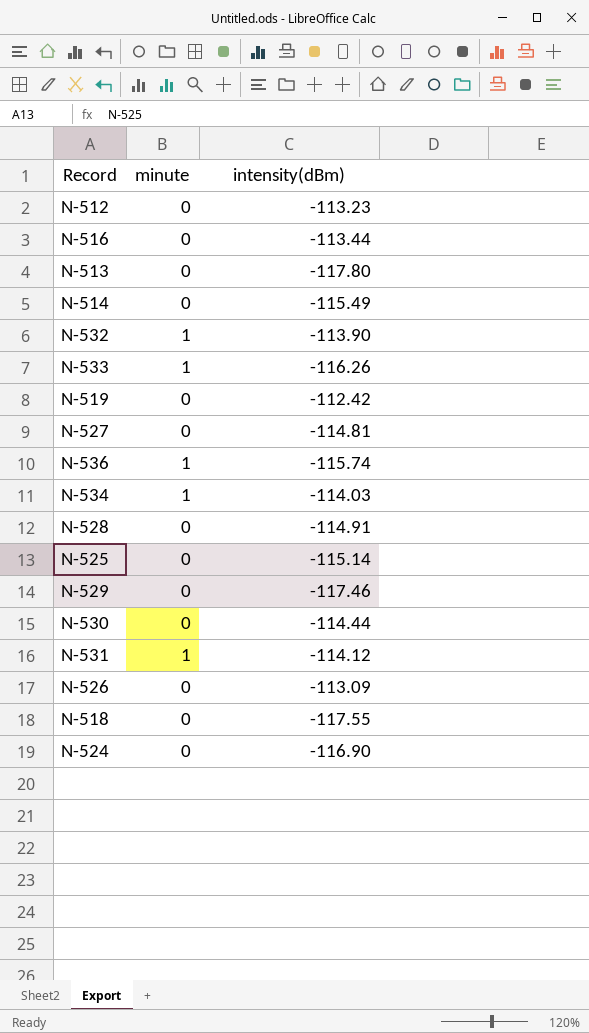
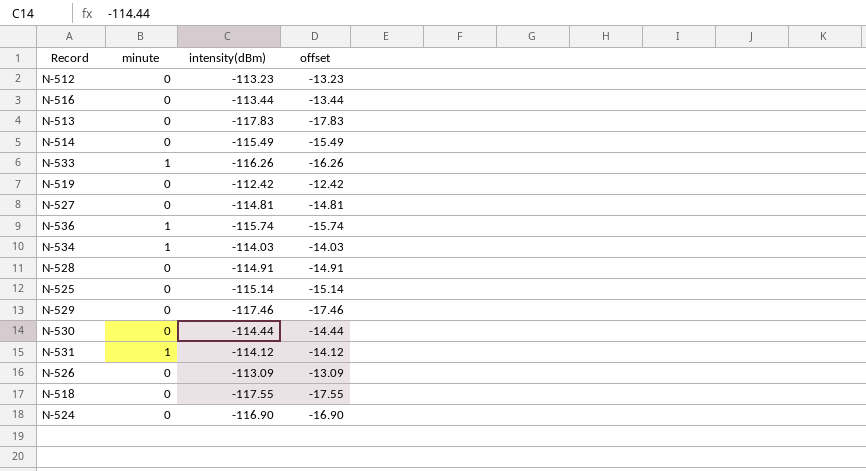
column offset | formula: none -> [intensity(dBm)] + 100
row N-532: 1 | -113.90 -> none
N-513 | intensity(dBm): -117.80 -> -117.83

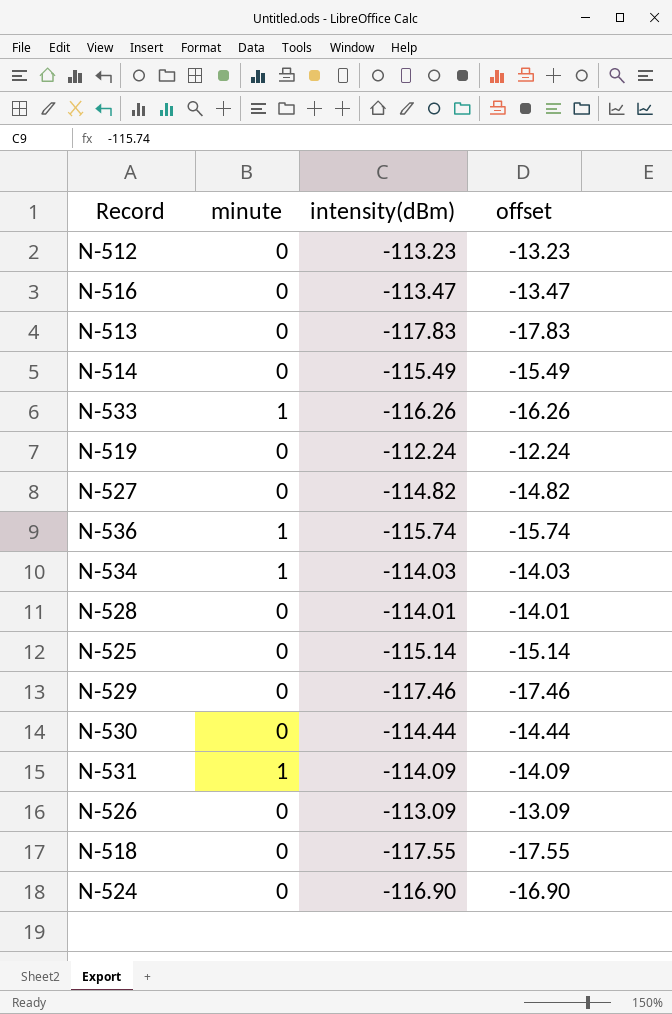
N-516 | intensity(dBm): -113.44 -> -113.47
N-516 | offset: -13.44 -> -13.47
N-519 | intensity(dBm): -112.42 -> -112.24
N-519 | offset: -12.42 -> -12.24
N-527 | intensity(dBm): -114.81 -> -114.82
N-527 | offset: -14.81 -> -14.82
N-528 | intensity(dBm): -114.91 -> -114.01
N-528 | offset: -14.91 -> -14.01
N-531 | intensity(dBm): -114.12 -> -114.09
N-531 | offset: -14.12 -> -14.09

